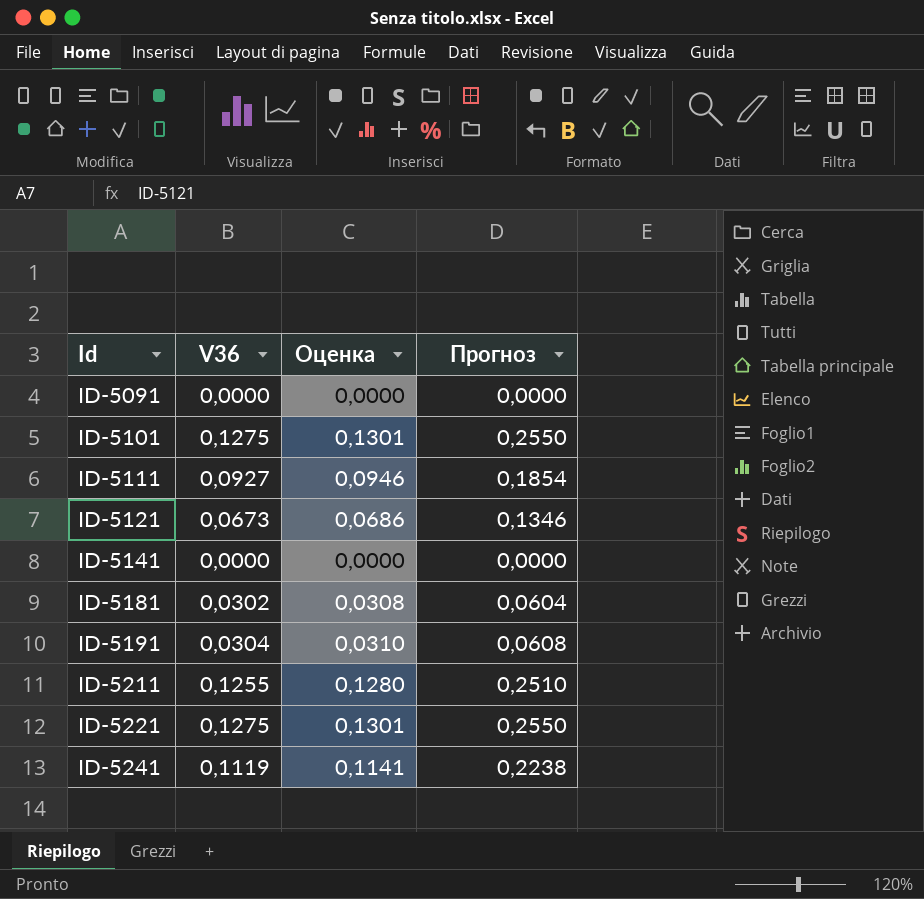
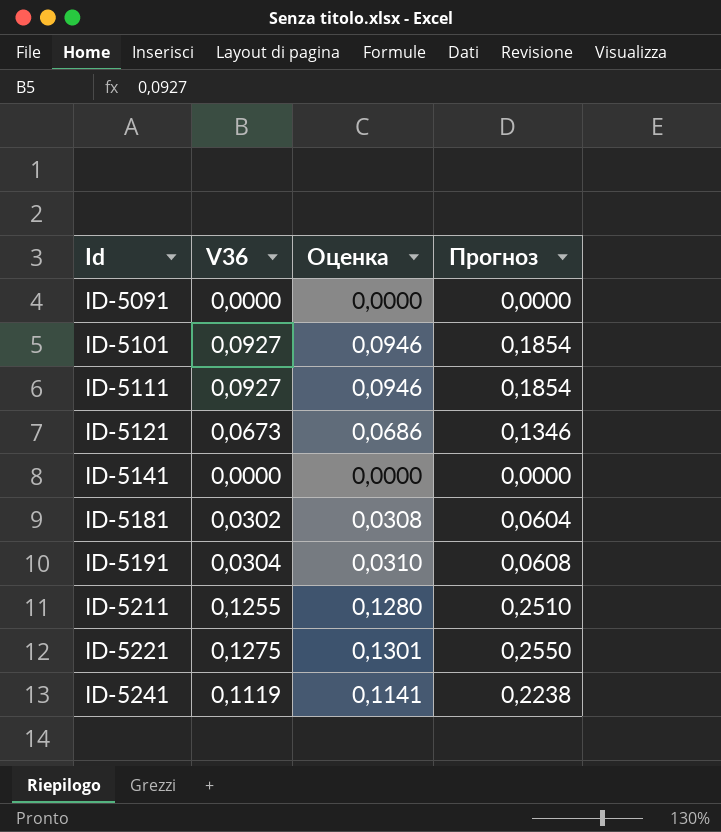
ID-5101 | V36: 0,1275 -> 0,0927
ID-5101 | Оценка: 0,1301 -> 0,0946
ID-5101 | Прогноз: 0,2550 -> 0,1854

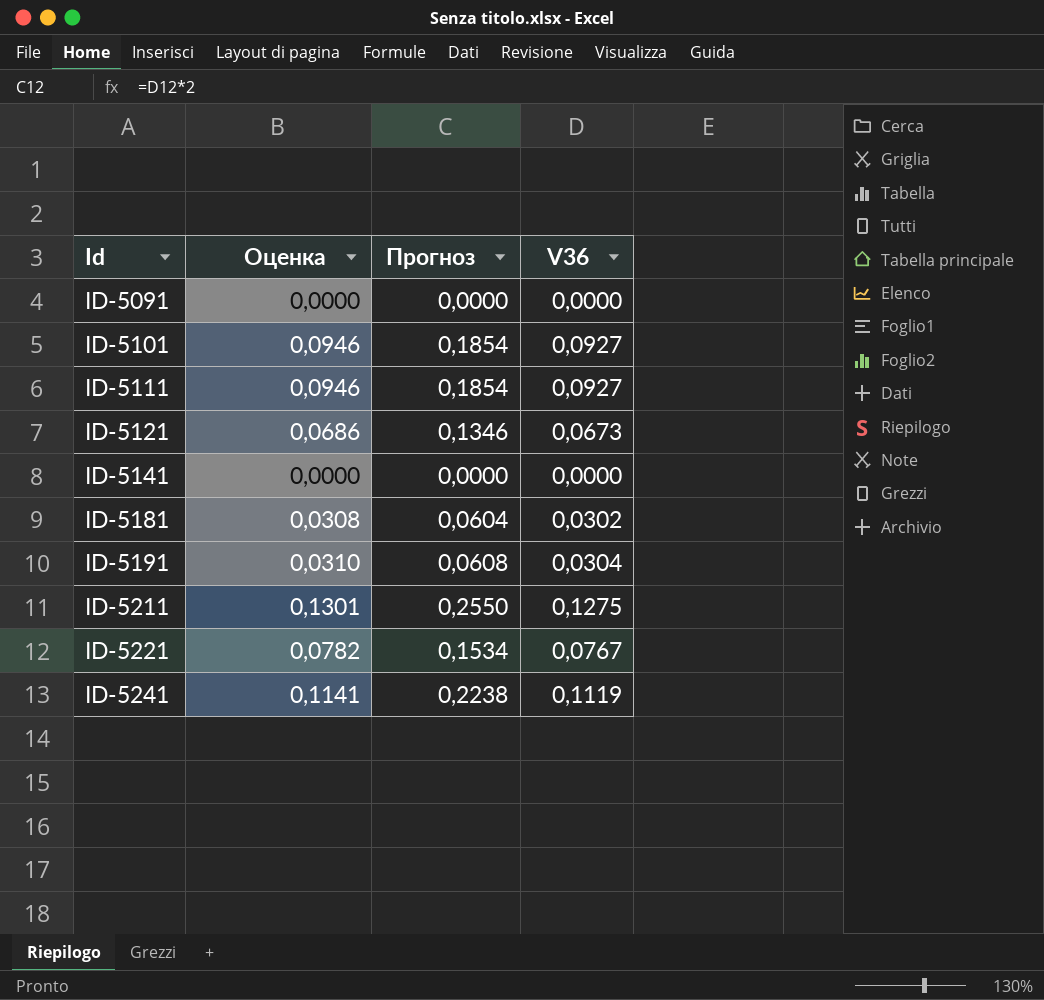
column V36 | position: 2 -> 4
ID-5211 | Оценка: 0,1280 -> 0,1301
ID-5211 | Прогноз: 0,2510 -> 0,2550
ID-5211 | V36: 0,1255 -> 0,1275
ID-5221 | Оценка: 0,1301 -> 0,0782
ID-5221 | Прогноз: 0,2550 -> 0,1534
ID-5221 | V36: 0,1275 -> 0,0767

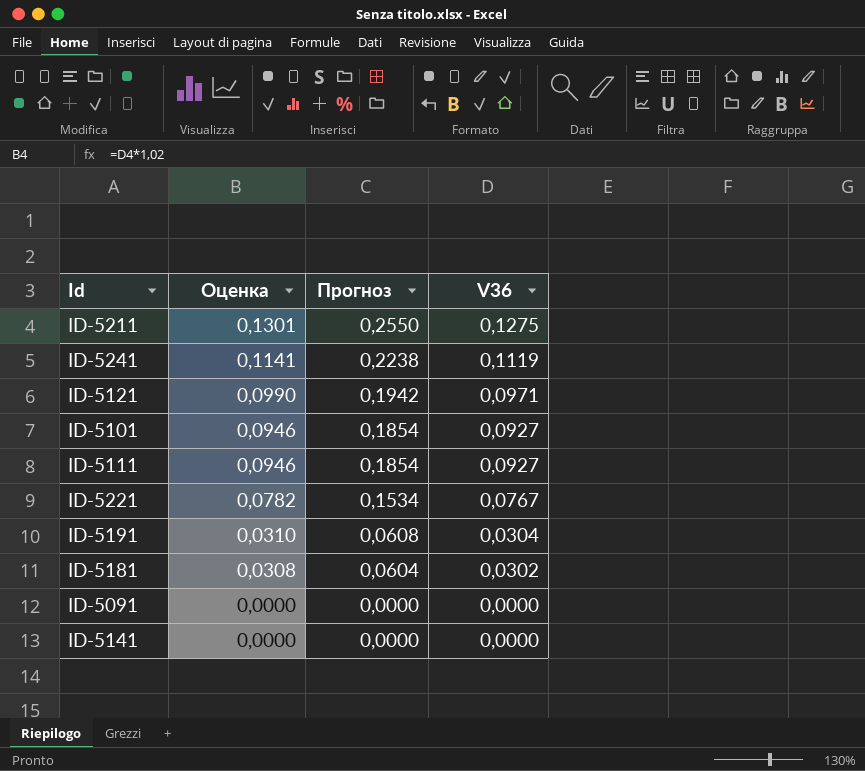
row order: Id ascending -> Оценка descending
ID-5121 | Оценка: 0,0686 -> 0,0990
ID-5121 | Прогноз: 0,1346 -> 0,1942
ID-5121 | V36: 0,0673 -> 0,0971

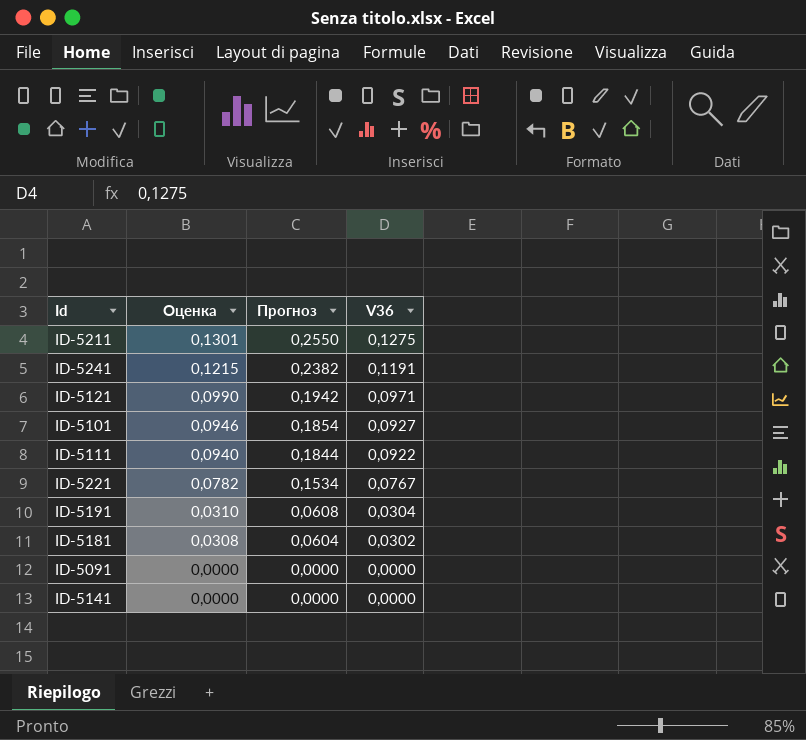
ID-5241 | Оценка: 0,1141 -> 0,1215
ID-5241 | Прогноз: 0,2238 -> 0,2382
ID-5241 | V36: 0,1119 -> 0,1191
ID-5111 | Оценка: 0,0946 -> 0,0940
ID-5111 | Прогноз: 0,1854 -> 0,1844
ID-5111 | V36: 0,0927 -> 0,0922

